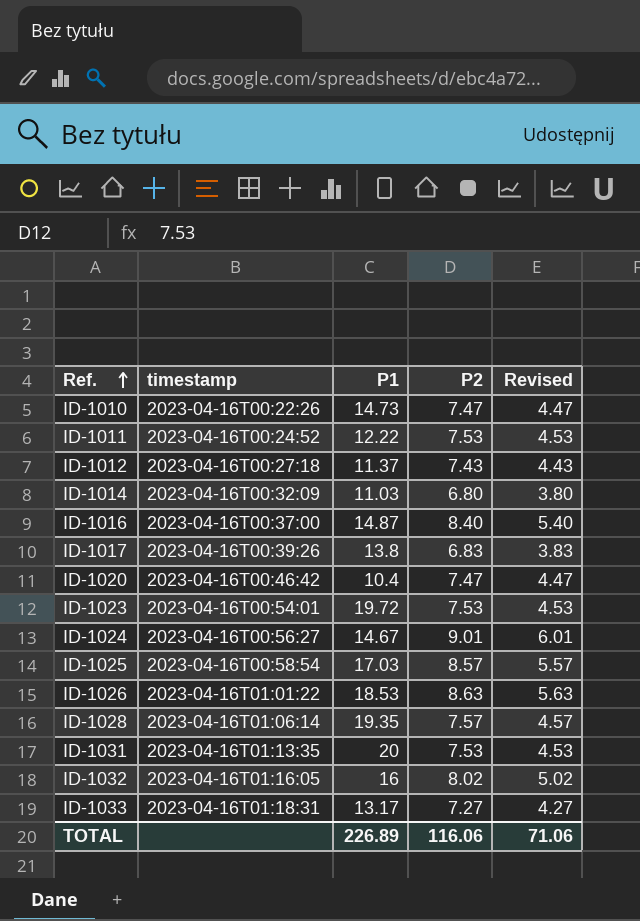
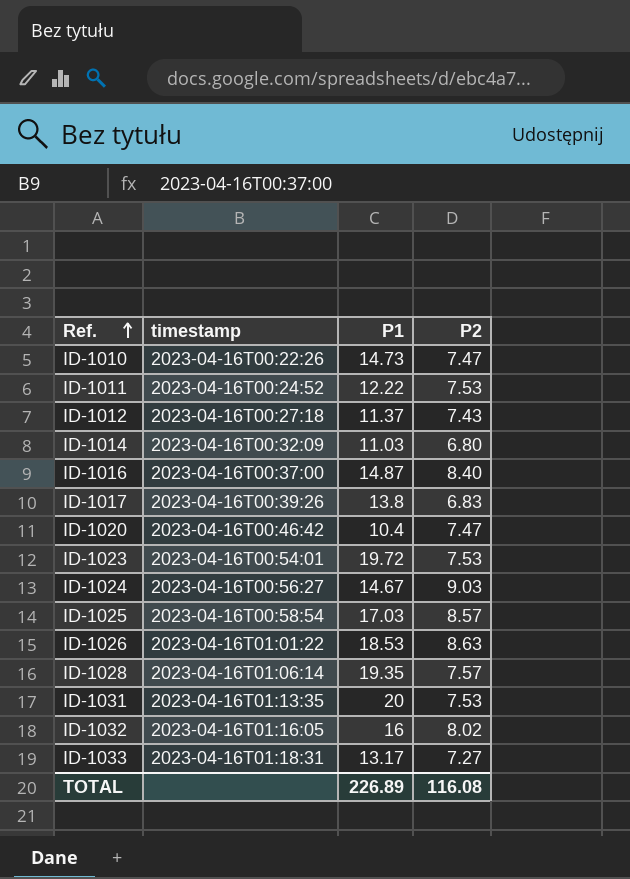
column Revised | formula: [P2] - 3 -> none
ID-1024 | P2: 9.01 -> 9.03
TOTAL | P2: 116.06 -> 116.08

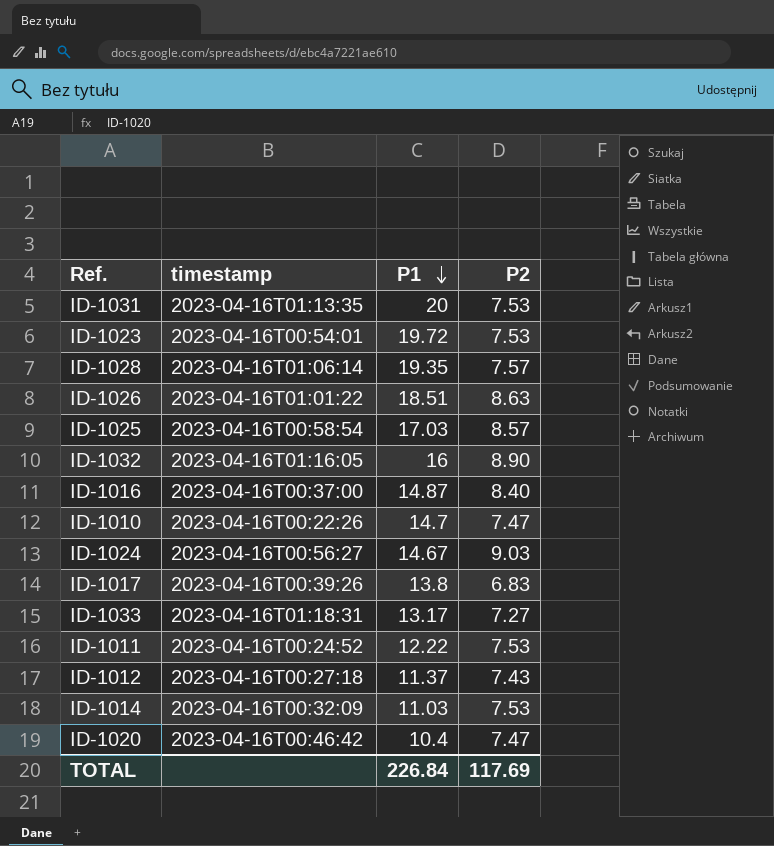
row order: Ref. ascending -> P1 descending
ID-1026 | P1: 18.53 -> 18.51
ID-1032 | P2: 8.02 -> 8.90
ID-1010 | P1: 14.73 -> 14.7
ID-1014 | P2: 6.80 -> 7.53
TOTAL | P1: 226.89 -> 226.84
TOTAL | P2: 116.08 -> 117.69

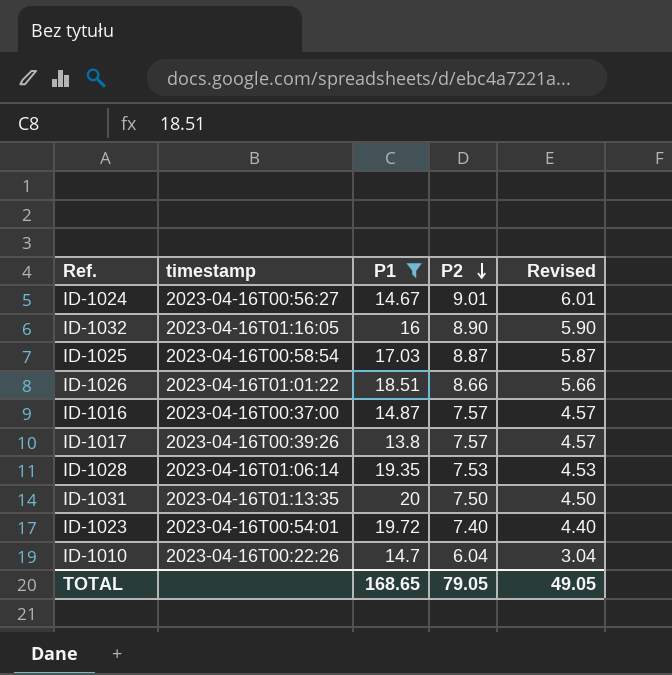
filter: none -> P1 >= 13.8
row order: P1 descending -> P2 descending
column Revised | formula: none -> [P2] - 3
ID-1024 | P2: 9.03 -> 9.01
ID-1025 | P2: 8.57 -> 8.87
ID-1026 | P2: 8.63 -> 8.66
ID-1016 | P2: 8.40 -> 7.57
ID-1017 | P2: 6.83 -> 7.57
ID-1028 | P2: 7.57 -> 7.53
ID-1031 | P2: 7.53 -> 7.50
ID-1023 | P2: 7.53 -> 7.40
ID-1010 | P2: 7.47 -> 6.04
TOTAL | P1: 226.84 -> 168.65
TOTAL | P2: 117.69 -> 79.05

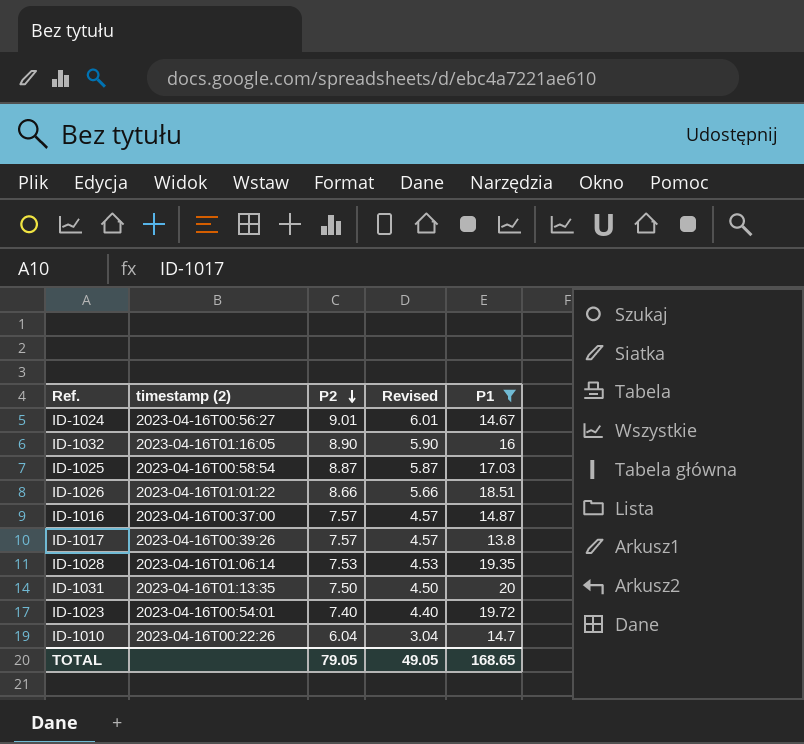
column name: timestamp -> timestamp (2)
column P1 | position: 3 -> 5

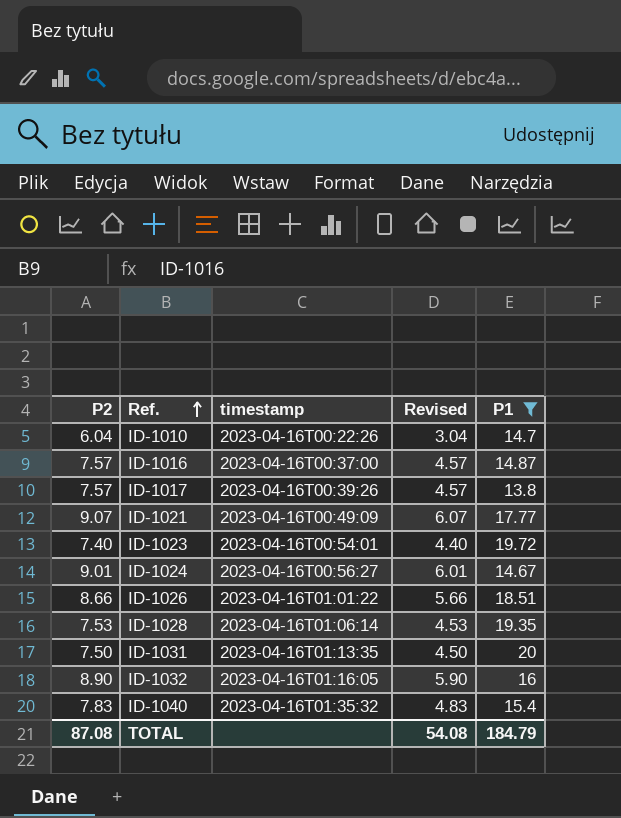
row order: P2 descending -> Ref. ascending
column P2 | position: 3 -> 1
column name: timestamp (2) -> timestamp
row ID-1025: 2023-04-16T00:58:54 | 8.87 | 5.87 | 17.03 -> none
row ID-1021: none -> 9.07 | 2023-04-16T00:49:09 | 6.07 | 17.77
row ID-1040: none -> 7.83 | 2023-04-16T01:35:32 | 4.83 | 15.4
TOTAL | P2: 79.05 -> 87.08
TOTAL | Revised: 49.05 -> 54.08
TOTAL | P1: 168.65 -> 184.79

